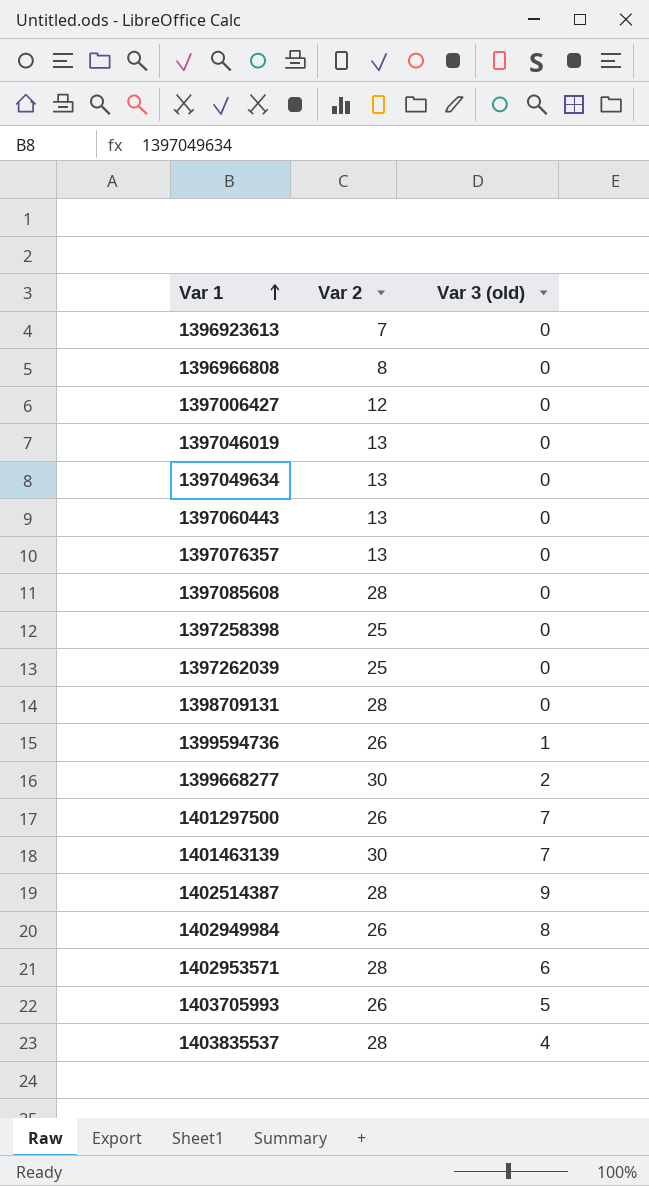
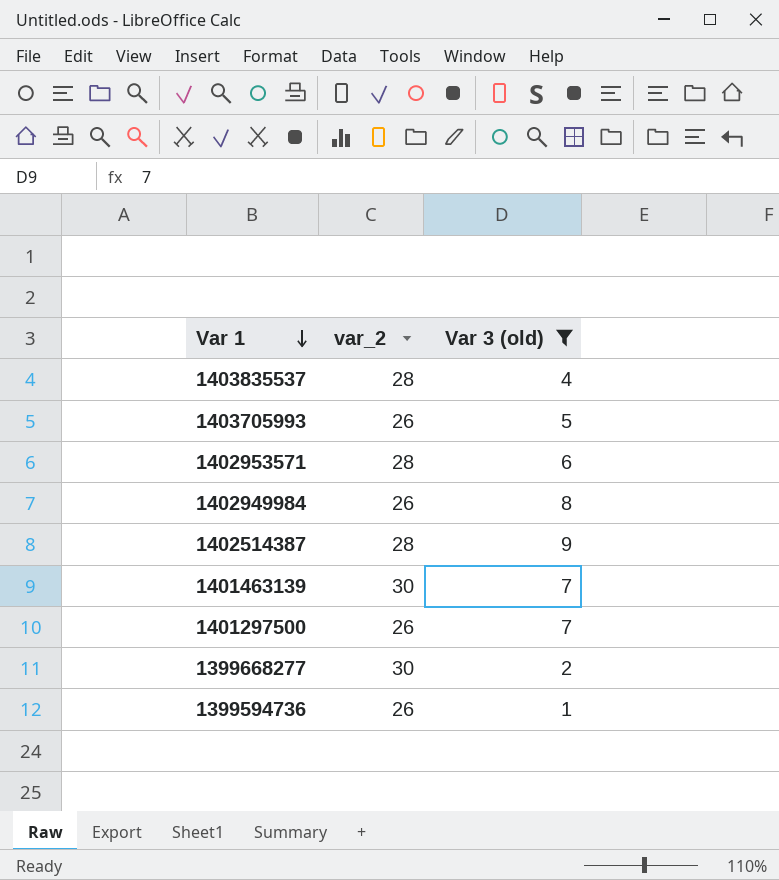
filter: none -> Var 3 (old) != 0
row order: Var 1 ascending -> Var 1 descending
column name: Var 2 -> var_2

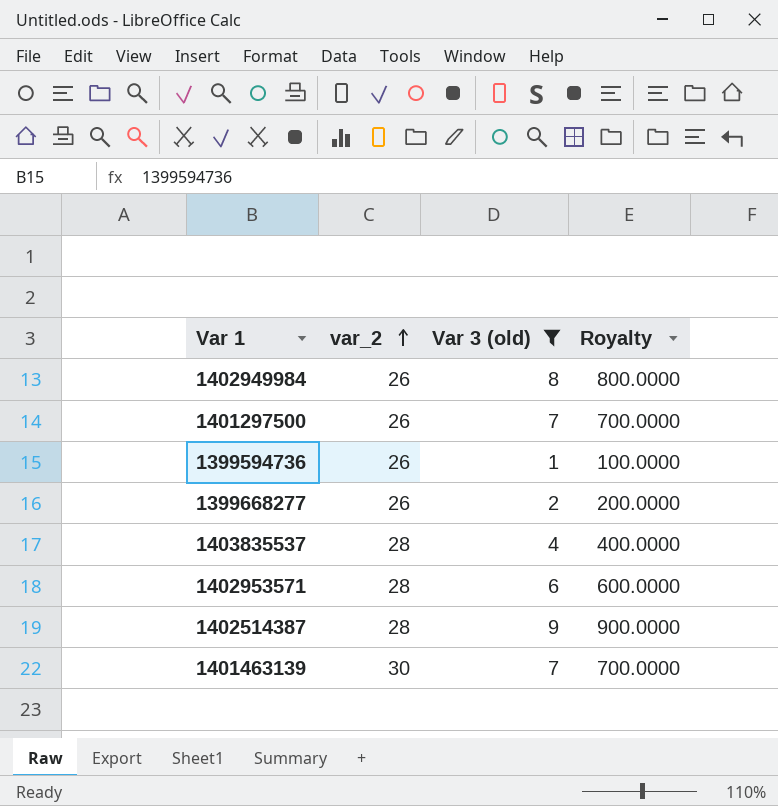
row order: Var 1 descending -> var_2 ascending
column Royalty | formula: none -> [Var 3 (old)] * 100
row 1403705993: 26 | 5 -> none
1399668277 | var_2: 30 -> 26

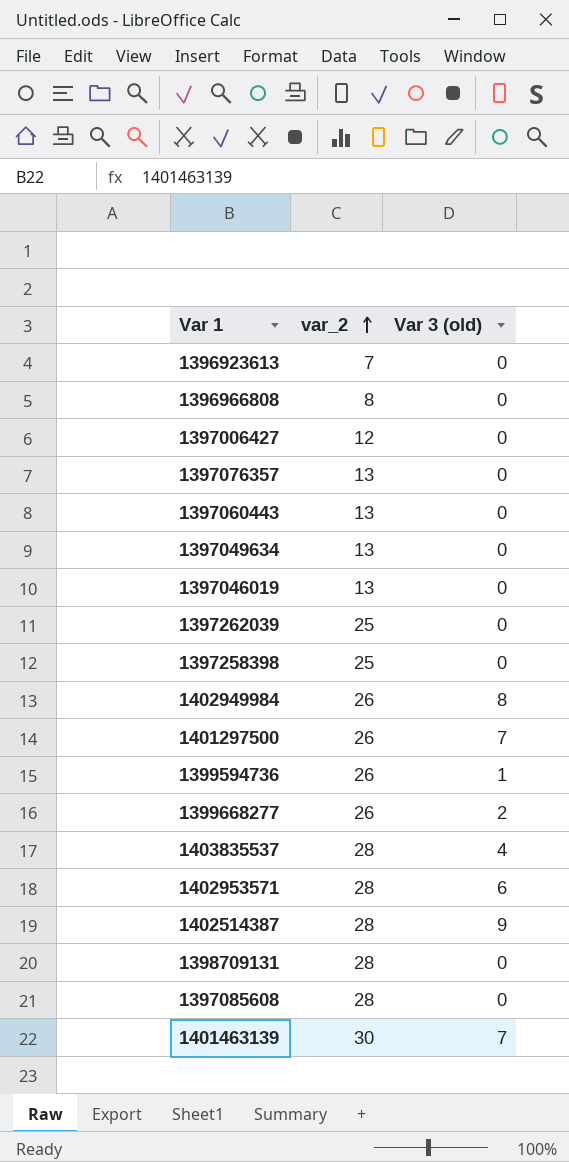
filter: Var 3 (old) != 0 -> none
column Royalty | formula: [Var 3 (old)] * 100 -> none

